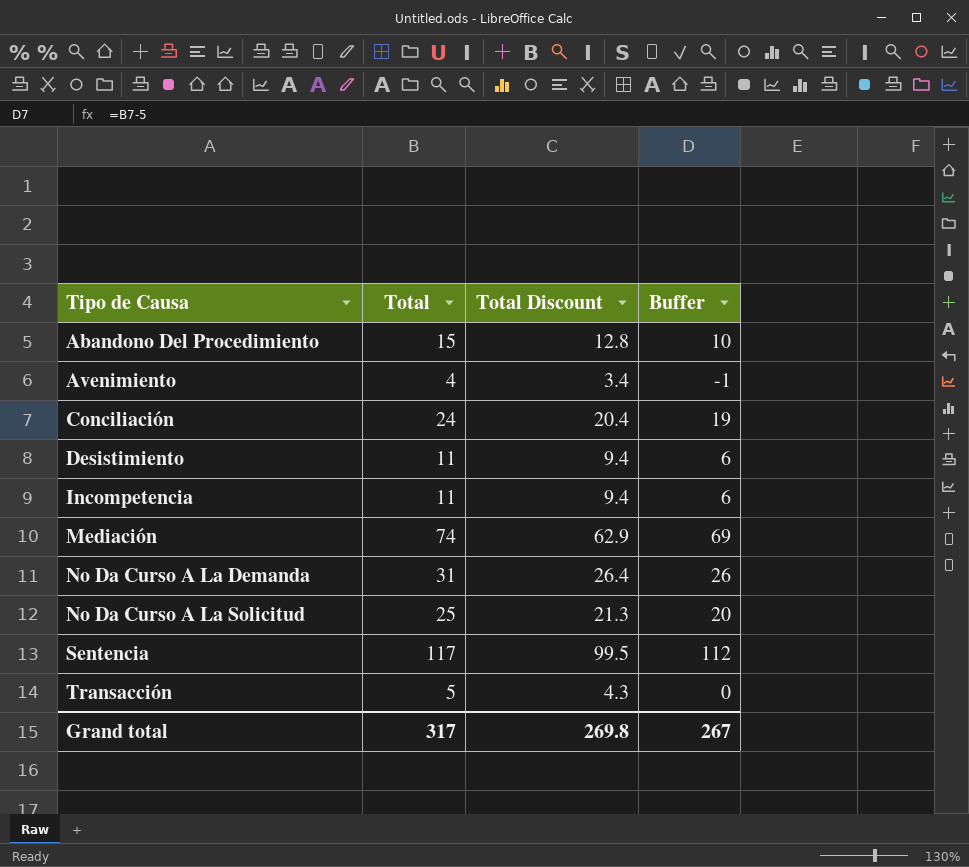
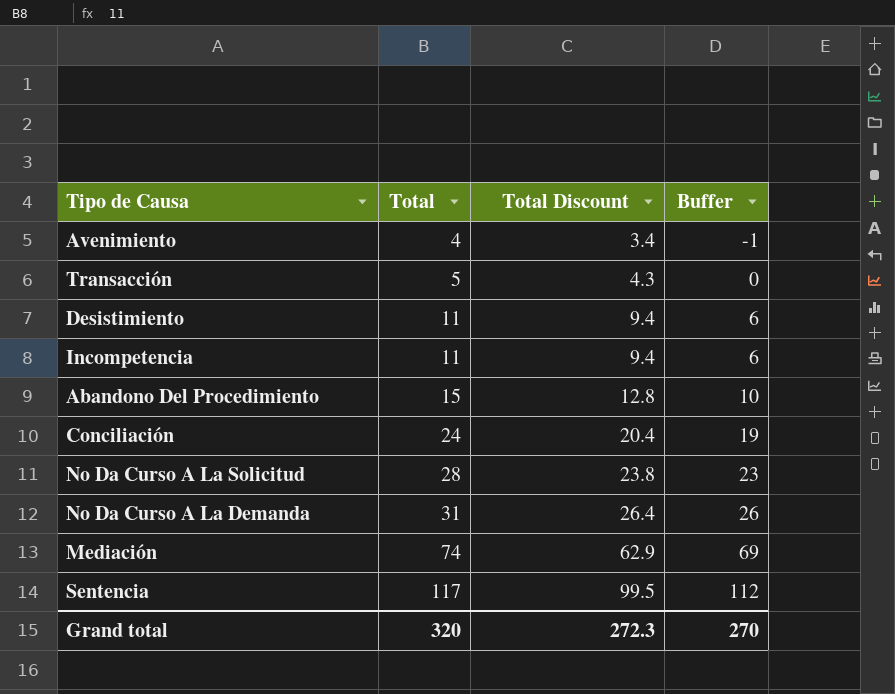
row order: Tipo de Causa ascending -> Total ascending
No Da Curso A La Solicitud | Total: 25 -> 28
No Da Curso A La Solicitud | Total Discount: 21.3 -> 23.8
No Da Curso A La Solicitud | Buffer: 20 -> 23
Grand total | Total: 317 -> 320
Grand total | Total Discount: 269.8 -> 272.3
Grand total | Buffer: 267 -> 270

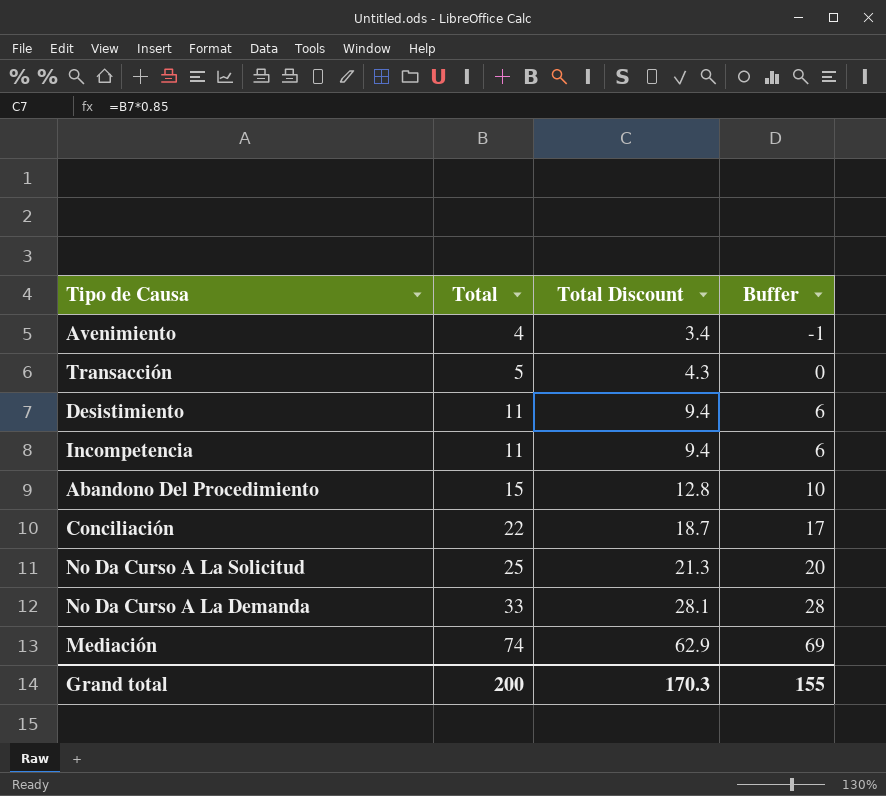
row Sentencia: 117 | 99.5 | 112 -> none
Conciliación | Total: 24 -> 22
Conciliación | Total Discount: 20.4 -> 18.7
Conciliación | Buffer: 19 -> 17
No Da Curso A La Solicitud | Total: 28 -> 25
No Da Curso A La Solicitud | Total Discount: 23.8 -> 21.3
No Da Curso A La Solicitud | Buffer: 23 -> 20
No Da Curso A La Demanda | Total: 31 -> 33
No Da Curso A La Demanda | Total Discount: 26.4 -> 28.1
No Da Curso A La Demanda | Buffer: 26 -> 28
Grand total | Total: 320 -> 200
Grand total | Total Discount: 272.3 -> 170.3
Grand total | Buffer: 270 -> 155

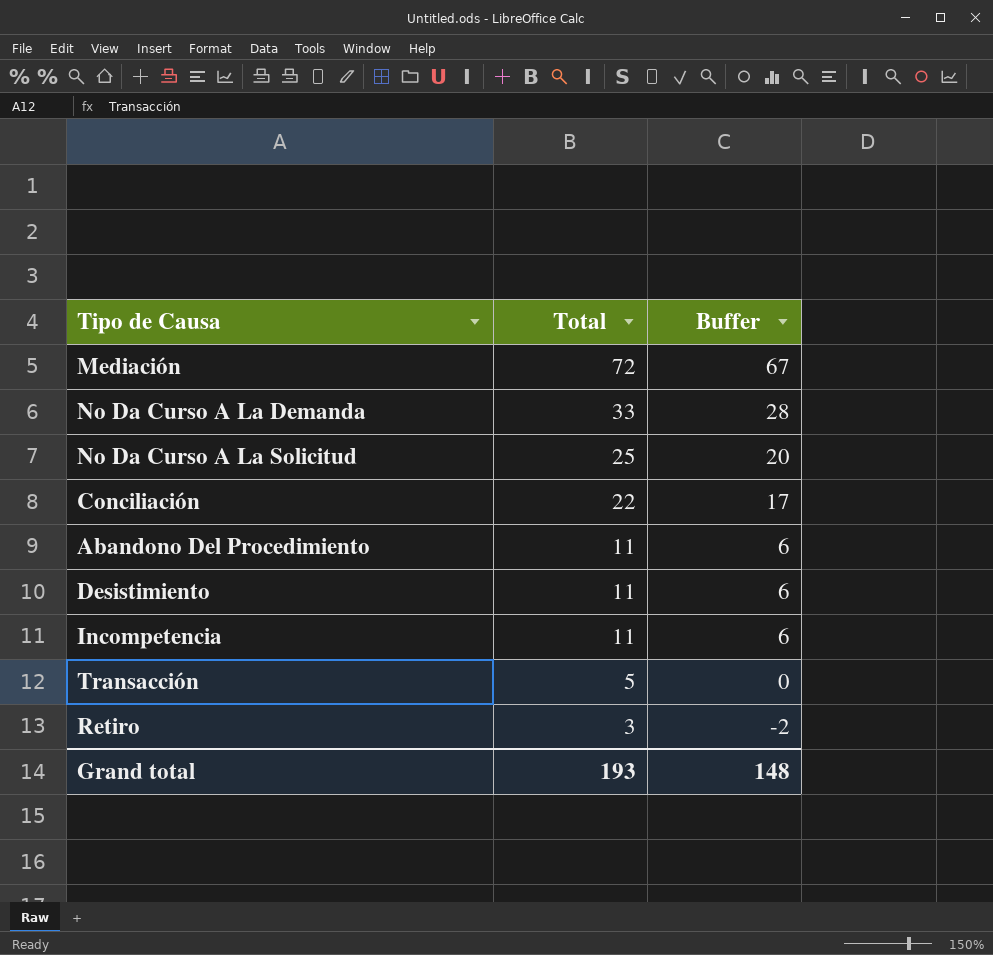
row order: Total ascending -> Total descending
column Total Discount | formula: [Total] * 0.85 -> none
row Avenimiento: 4 | 3.4 | -1 -> none
Mediación | Total: 74 -> 72
Mediación | Buffer: 69 -> 67
Abandono Del Procedimiento | Total: 15 -> 11
Abandono Del Procedimiento | Buffer: 10 -> 6
row Retiro: none -> 3 | -2
Grand total | Total: 200 -> 193
Grand total | Buffer: 155 -> 148

